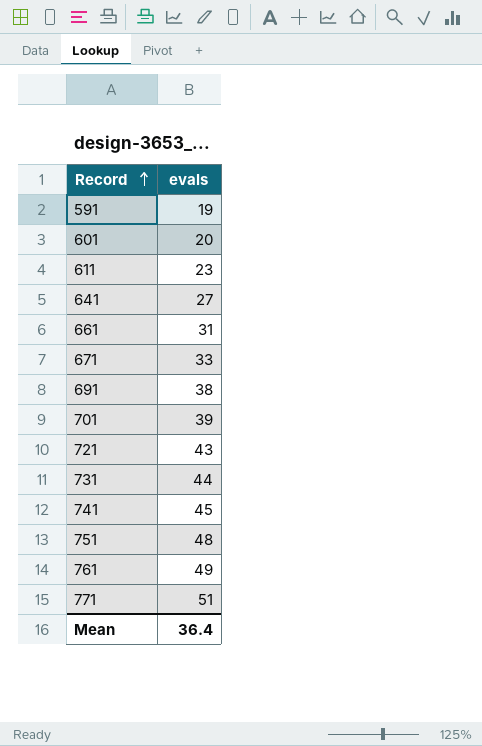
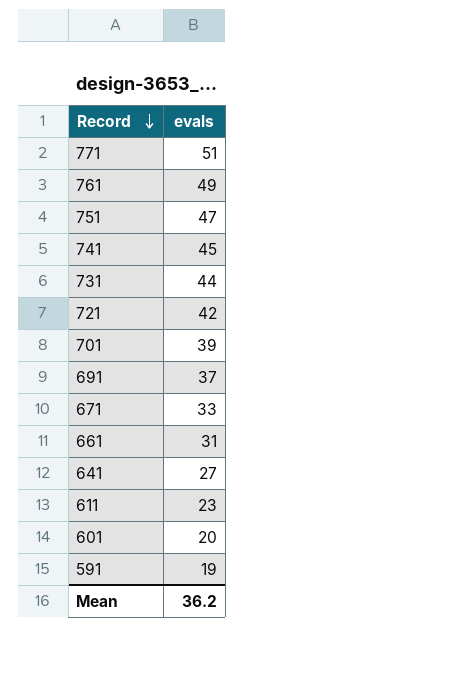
row order: Record ascending -> Record descending
751 | evals: 48 -> 47
721 | evals: 43 -> 42
691 | evals: 38 -> 37
Mean | evals: 36.4 -> 36.2

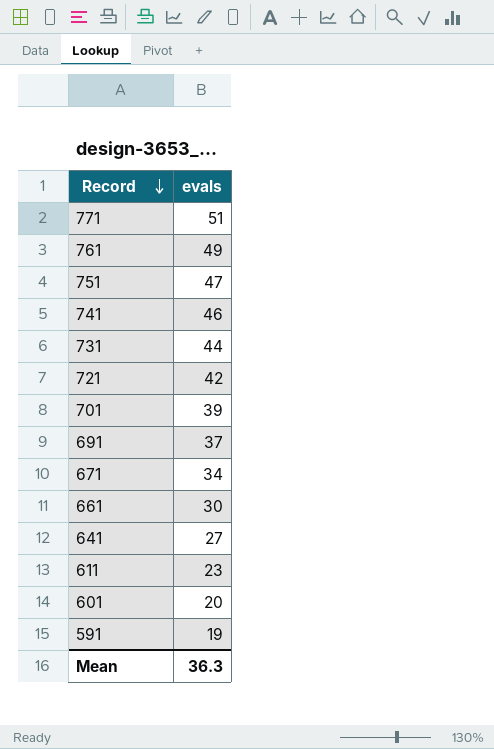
741 | evals: 45 -> 46
671 | evals: 33 -> 34
661 | evals: 31 -> 30
Mean | evals: 36.2 -> 36.3

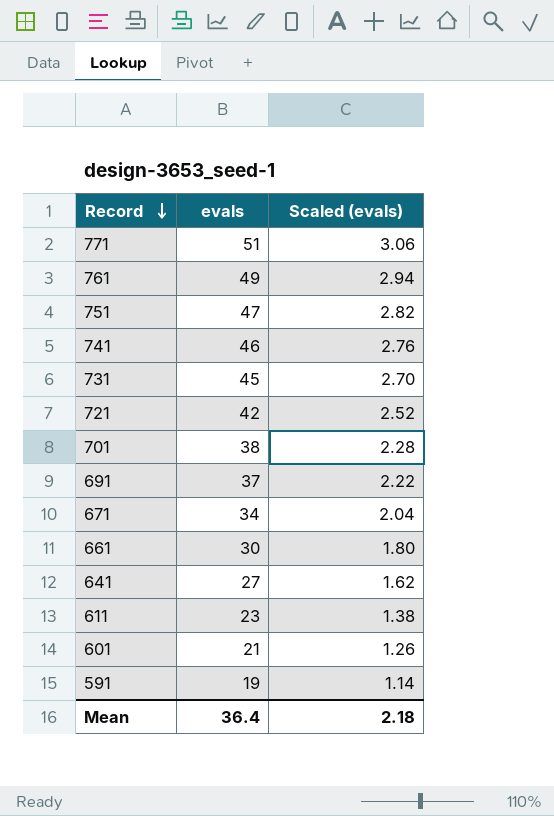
column Scaled (evals) | formula: none -> [evals] * 0.06
731 | evals: 44 -> 45
701 | evals: 39 -> 38
601 | evals: 20 -> 21
Mean | evals: 36.3 -> 36.4

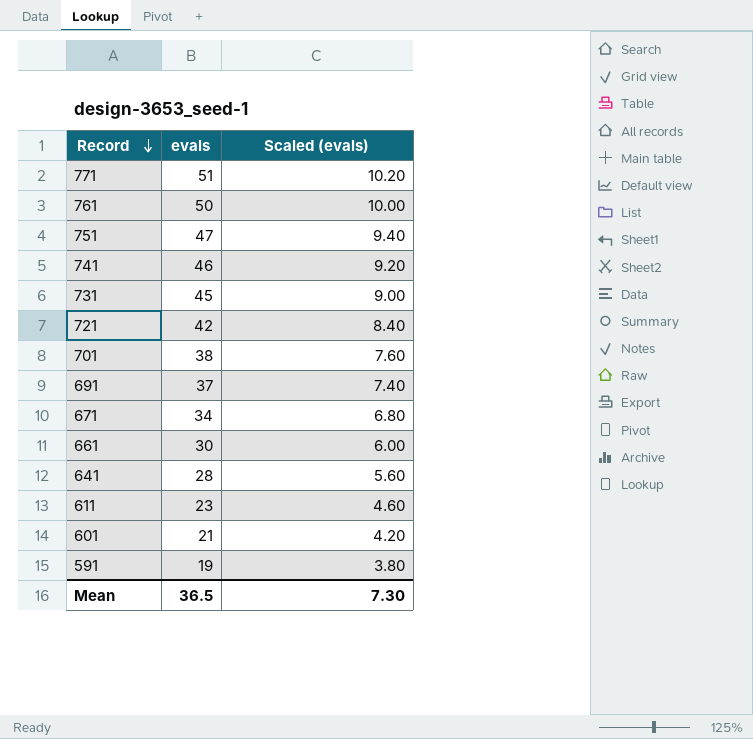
column Scaled (evals) | formula: [evals] * 0.06 -> [evals] * 0.2
761 | evals: 49 -> 50
641 | evals: 27 -> 28
Mean | evals: 36.4 -> 36.5
Mean | Scaled (evals): 2.18 -> 7.30

